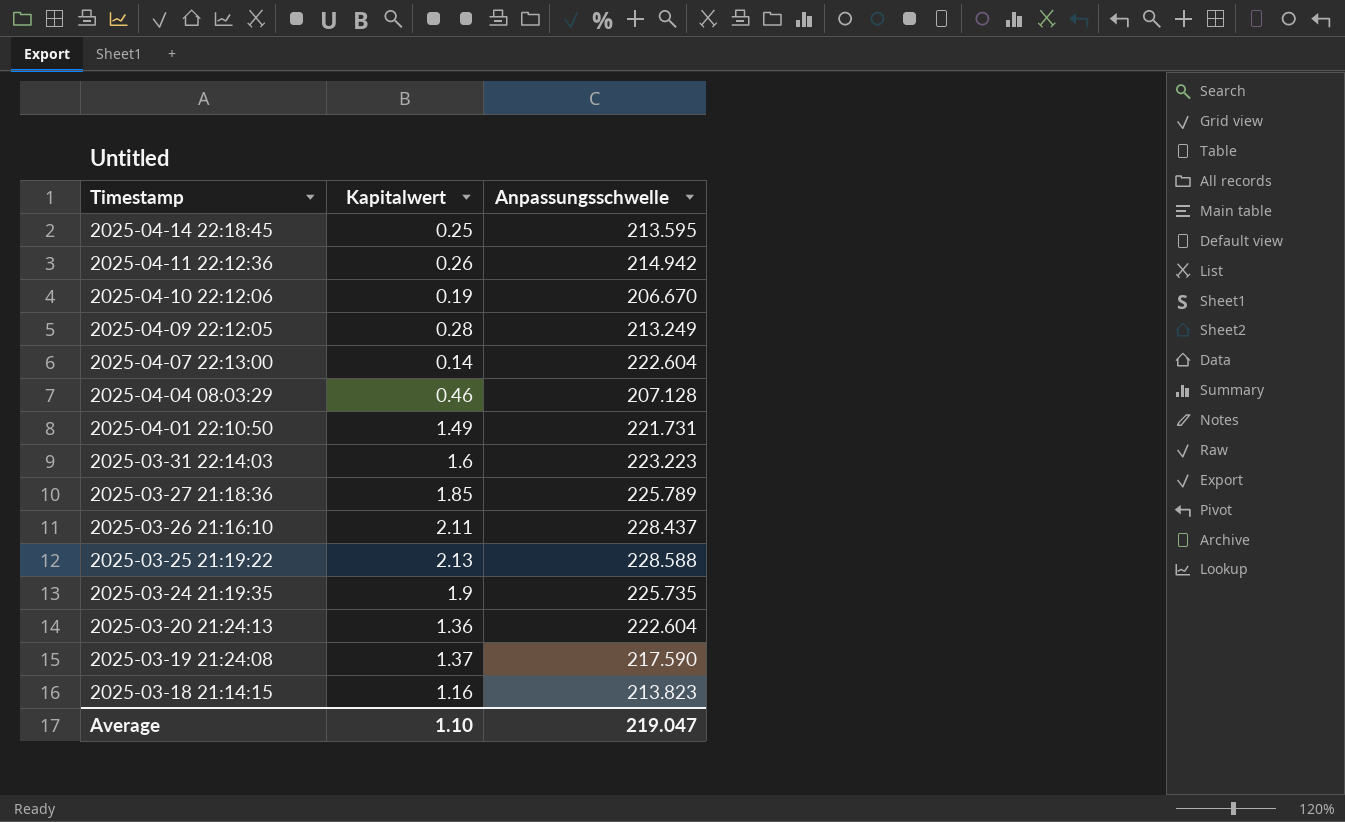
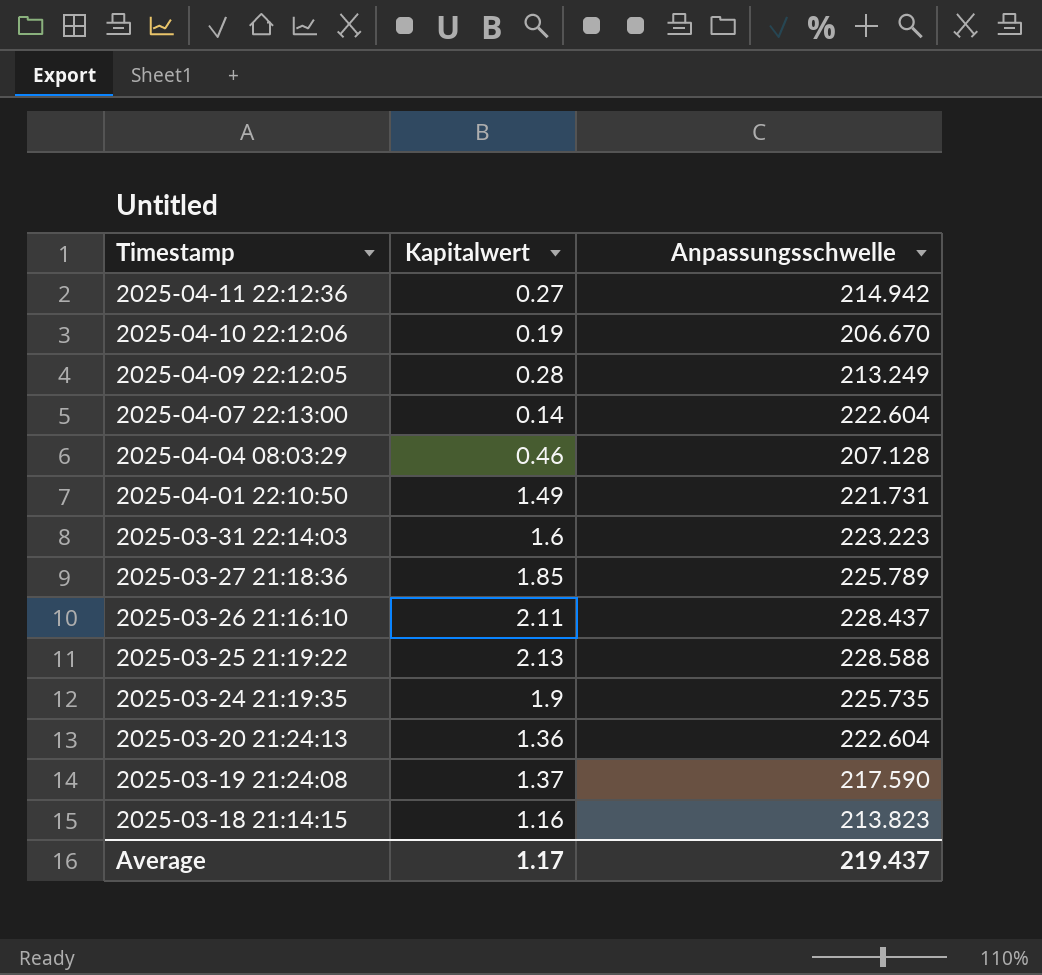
row 2025-04-14 22:18:45: 0.25 | 213.595 -> none
2025-04-11 22:12:36 | Kapitalwert: 0.26 -> 0.27
Average | Kapitalwert: 1.10 -> 1.17
Average | Anpassungsschwelle: 219.047 -> 219.437

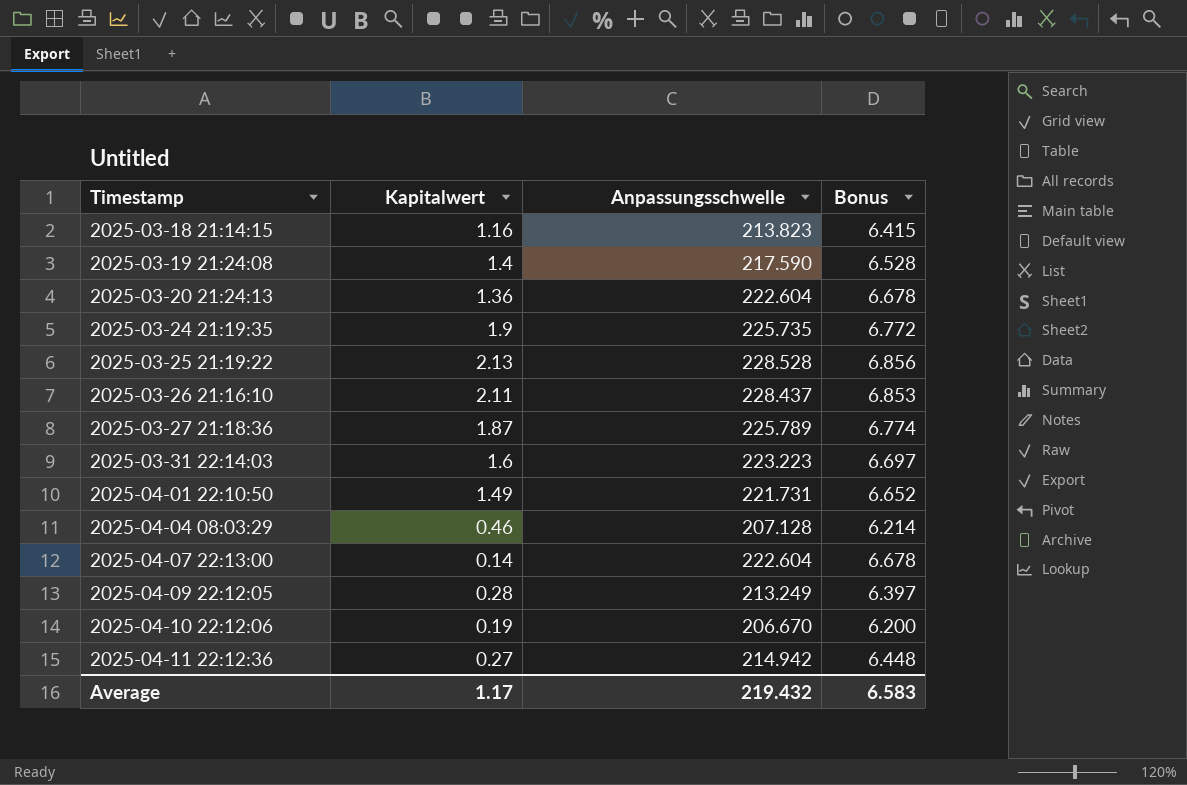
row order: Timestamp descending -> Timestamp ascending
column Bonus | formula: none -> [Anpassungsschwelle] * 0.03
2025-03-19 21:24:08 | Kapitalwert: 1.37 -> 1.4
2025-03-25 21:19:22 | Anpassungsschwelle: 228.588 -> 228.528
2025-03-27 21:18:36 | Kapitalwert: 1.85 -> 1.87
Average | Anpassungsschwelle: 219.437 -> 219.432

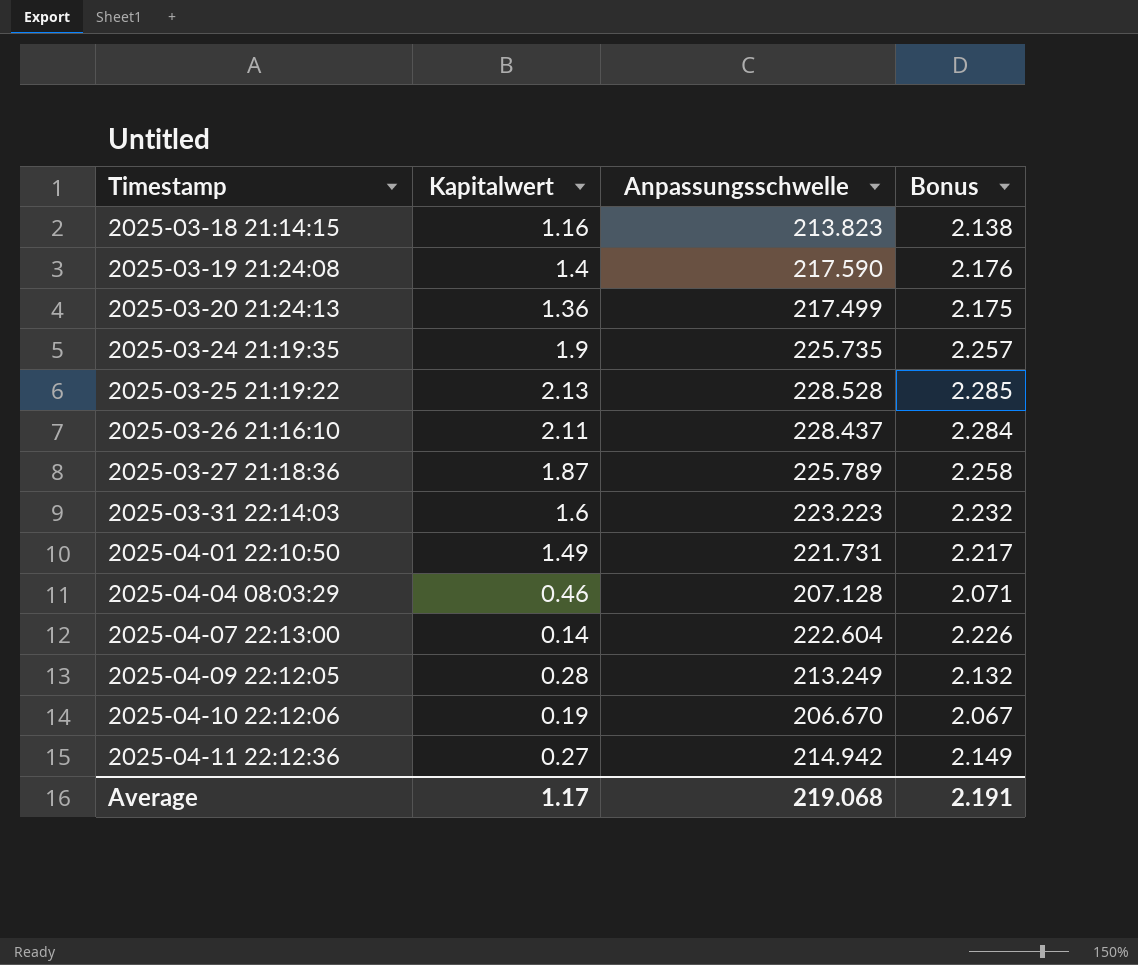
column Bonus | formula: [Anpassungsschwelle] * 0.03 -> [Anpassungsschwelle] * 0.01
2025-03-20 21:24:13 | Anpassungsschwelle: 222.604 -> 217.499
Average | Anpassungsschwelle: 219.432 -> 219.068
Average | Bonus: 6.583 -> 2.191

